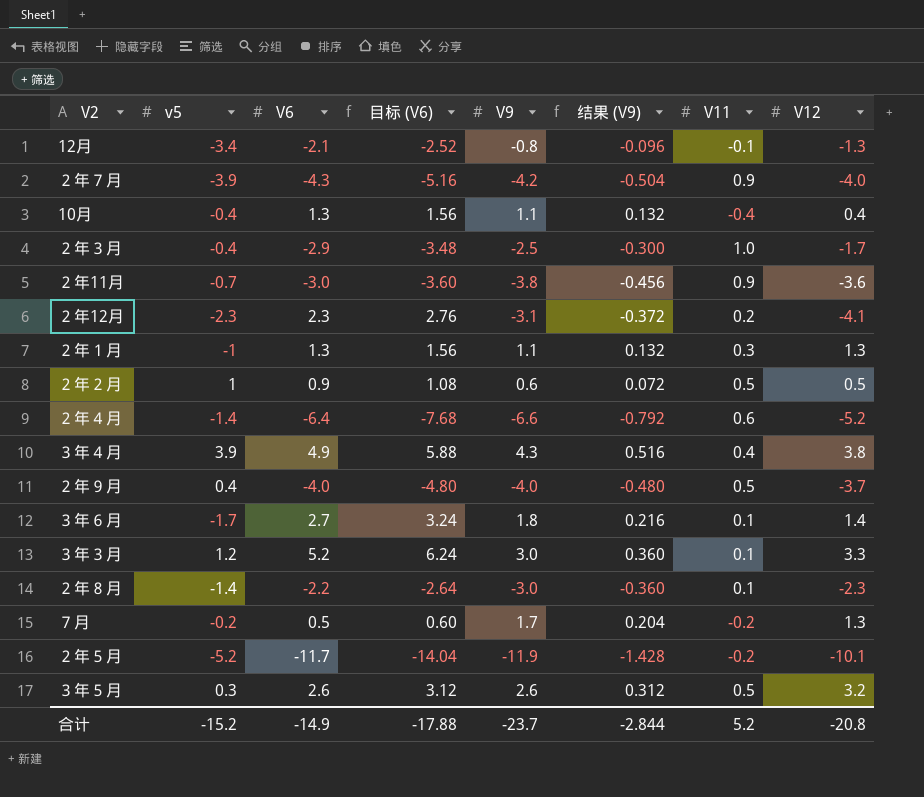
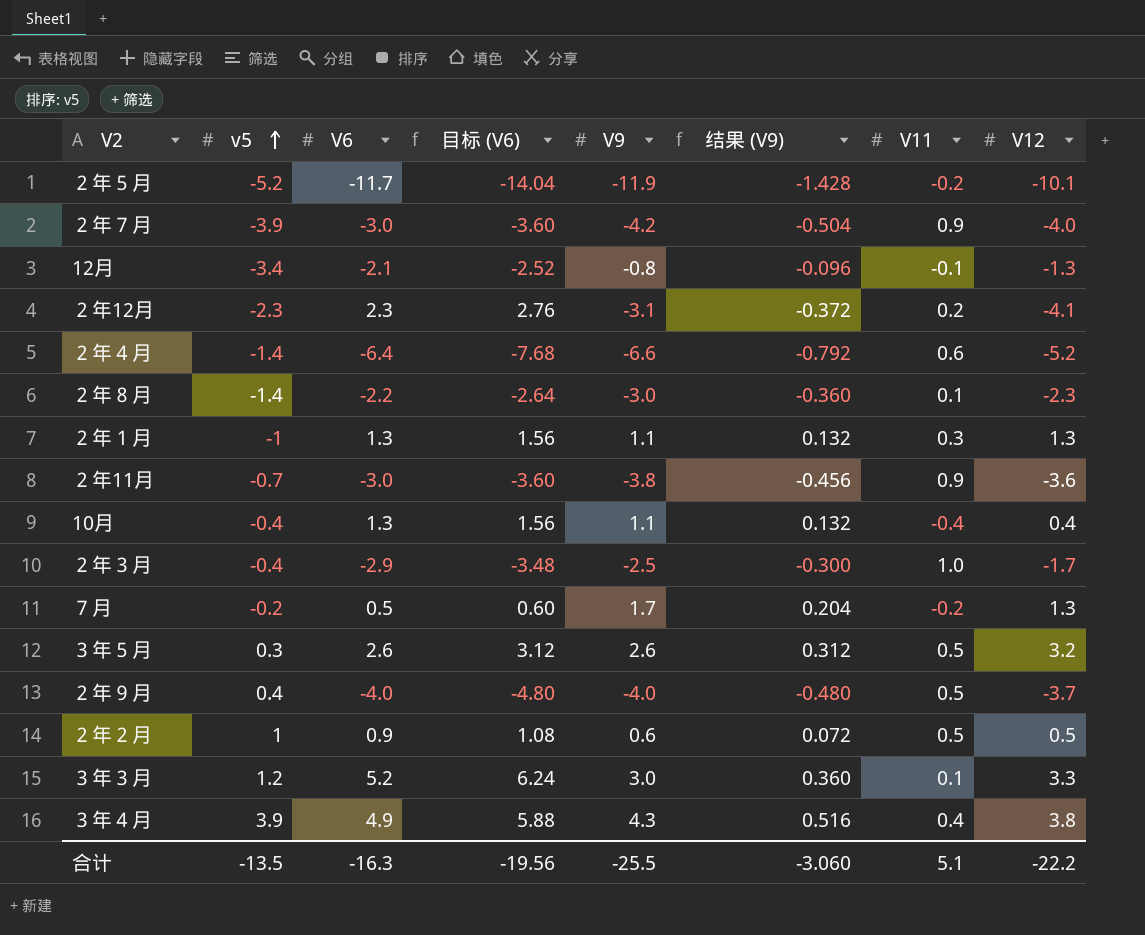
row order: none -> v5 ascending
row ３年６月: -1.7 | 2.7 | 3.24 | 1.8 | 0.216 | 0.1 | 1.4 -> none
２年７月 | V6: -4.3 -> -3.0
２年７月 | 目标 (V6): -5.16 -> -3.60
合计 | v5: -15.2 -> -13.5
合计 | V6: -14.9 -> -16.3
合计 | 目标 (V6): -17.88 -> -19.56
合计 | V9: -23.7 -> -25.5
合计 | 结果 (V9): -2.844 -> -3.060
合计 | V11: 5.2 -> 5.1
合计 | V12: -20.8 -> -22.2

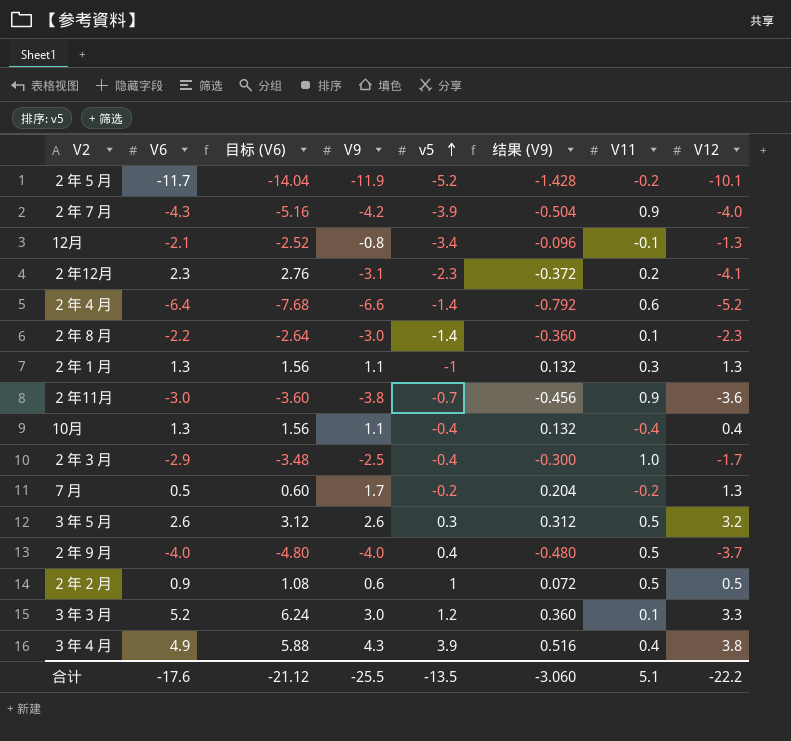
column v5 | position: 2 -> 5
２年７月 | V6: -3.0 -> -4.3
２年７月 | 目标 (V6): -3.60 -> -5.16
合计 | V6: -16.3 -> -17.6
合计 | 目标 (V6): -19.56 -> -21.12

